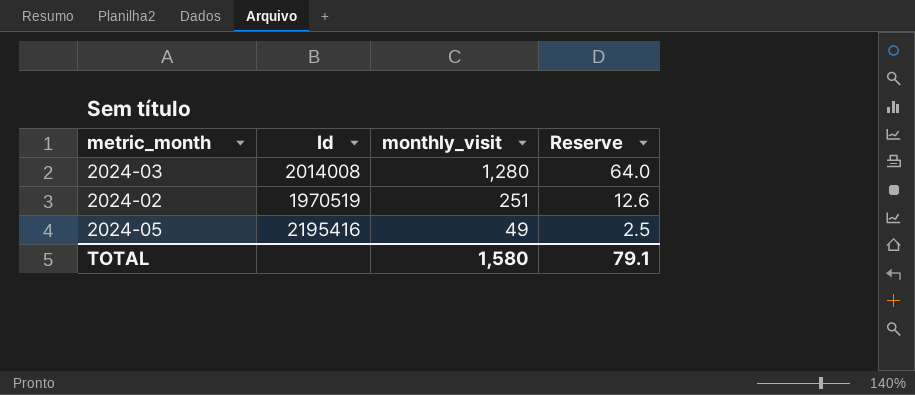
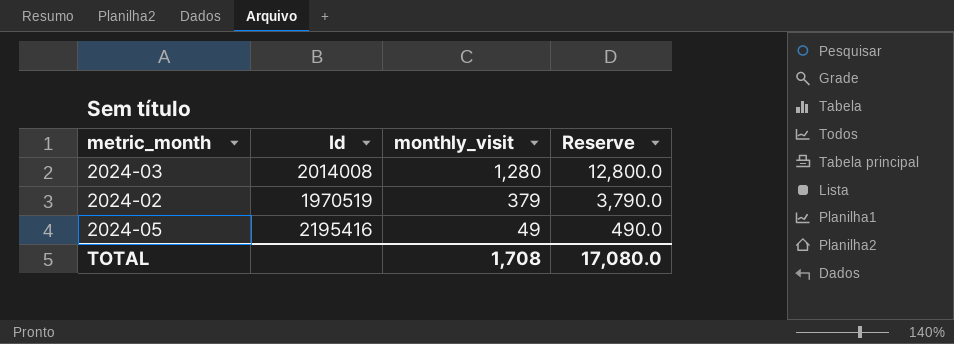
column Reserve | formula: [monthly_visit] * 0.05 -> [monthly_visit] * 10
2024-02 | monthly_visit: 251 -> 379
TOTAL | monthly_visit: 1,580 -> 1,708
TOTAL | Reserve: 79.1 -> 17,080.0

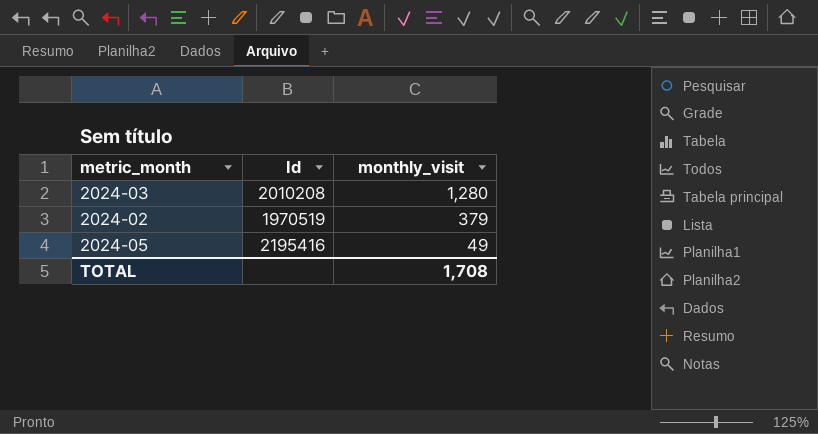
column Reserve | formula: [monthly_visit] * 10 -> none
2024-03 | Id: 2014008 -> 2010208

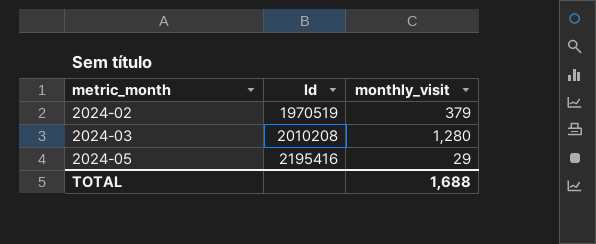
row order: monthly_visit descending -> metric_month ascending
2024-05 | monthly_visit: 49 -> 29
TOTAL | monthly_visit: 1,708 -> 1,688

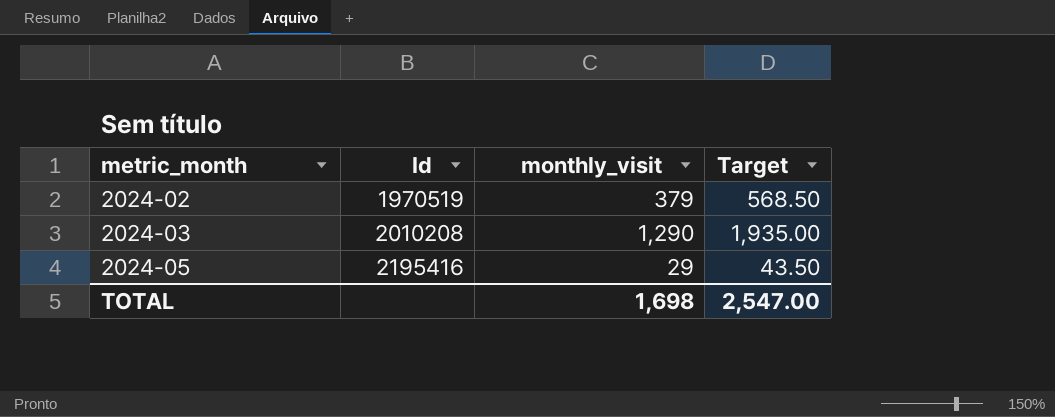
column Target | formula: none -> [monthly_visit] * 1.5
2024-03 | monthly_visit: 1,280 -> 1,290
TOTAL | monthly_visit: 1,688 -> 1,698

